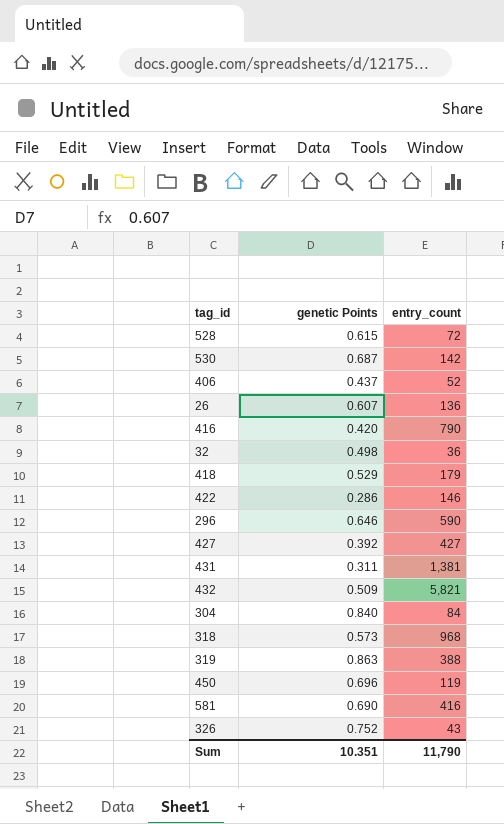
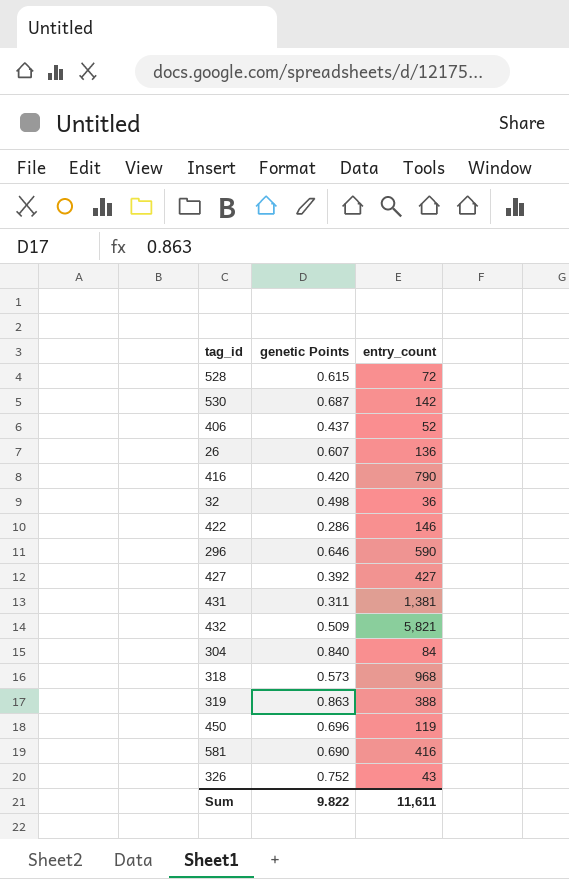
row 418: 0.529 | 179 -> none
Sum | genetic Points: 10.351 -> 9.822
Sum | entry_count: 11,790 -> 11,611

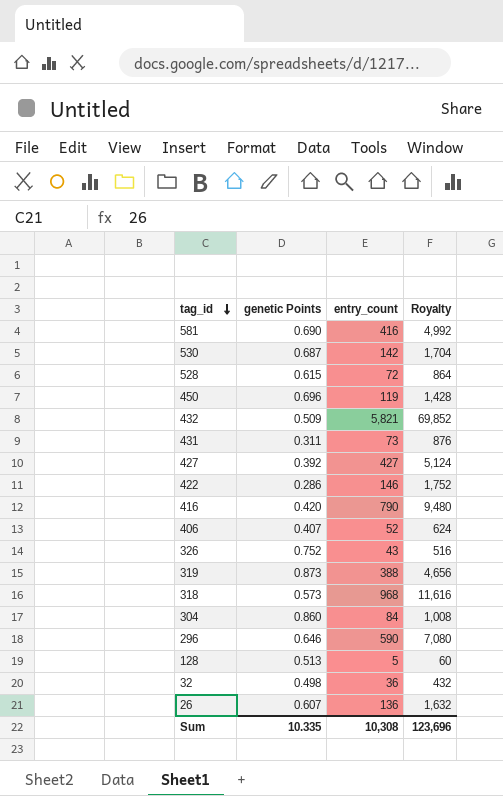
row order: none -> tag_id descending
column Royalty | formula: none -> [entry_count] * 12
431 | entry_count: 1,381 -> 73
406 | genetic Points: 0.437 -> 0.407
319 | genetic Points: 0.863 -> 0.873
304 | genetic Points: 0.840 -> 0.860
row 128: none -> 0.513 | 5 | 60
Sum | genetic Points: 9.822 -> 10.335
Sum | entry_count: 11,611 -> 10,308

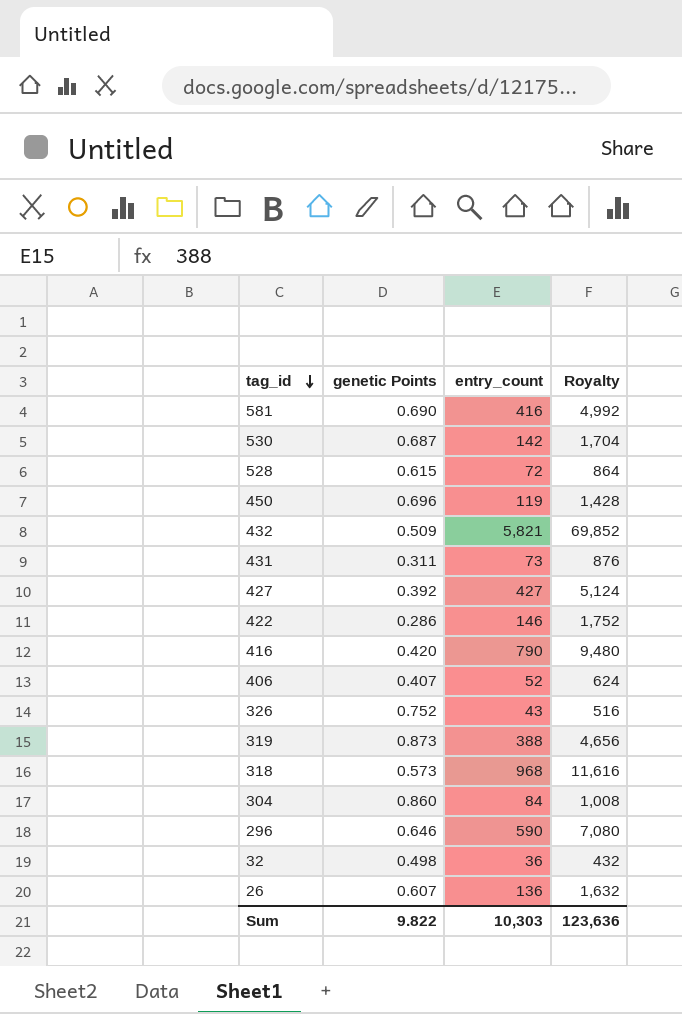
row 128: 0.513 | 5 | 60 -> none
Sum | genetic Points: 10.335 -> 9.822
Sum | entry_count: 10,308 -> 10,303
Sum | Royalty: 123,696 -> 123,636

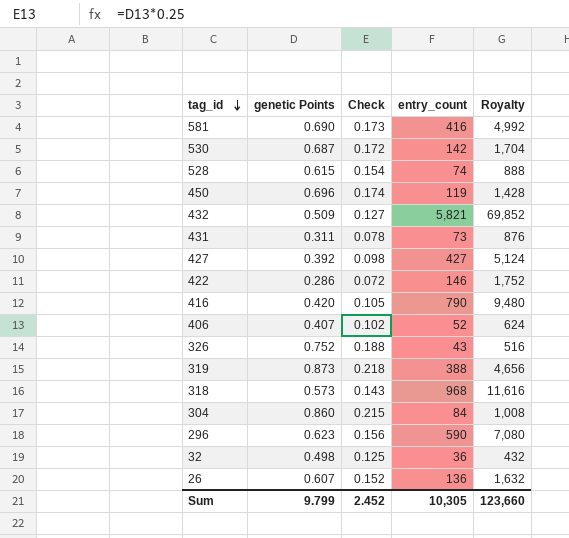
column Check | formula: none -> [genetic Points] * 0.25
528 | entry_count: 72 -> 74
528 | Royalty: 864 -> 888
296 | genetic Points: 0.646 -> 0.623
Sum | genetic Points: 9.822 -> 9.799
Sum | entry_count: 10,303 -> 10,305
Sum | Royalty: 123,636 -> 123,660

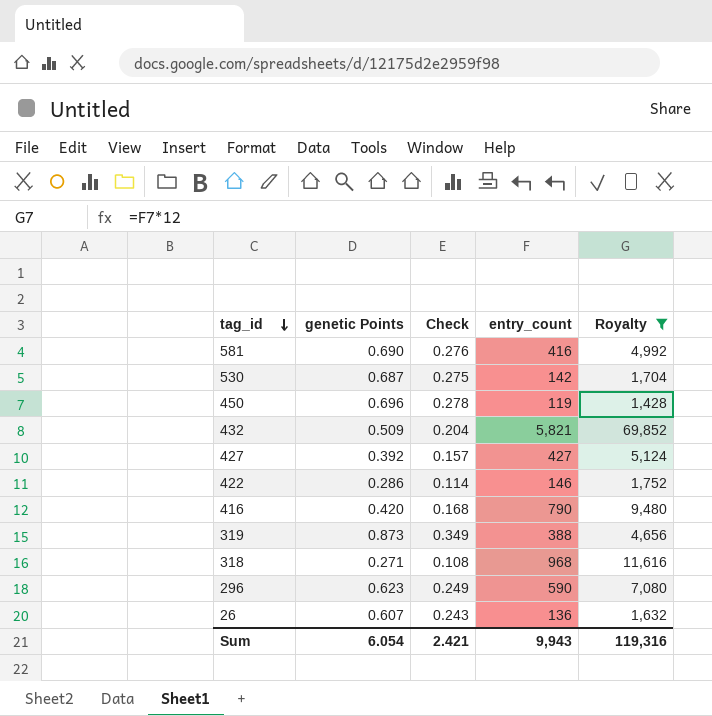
filter: none -> Royalty >= 1,428
column Check | formula: [genetic Points] * 0.25 -> [genetic Points] * 0.4
318 | genetic Points: 0.573 -> 0.271
Sum | genetic Points: 9.799 -> 6.054
Sum | Check: 2.452 -> 2.421
Sum | entry_count: 10,305 -> 9,943
Sum | Royalty: 123,660 -> 119,316

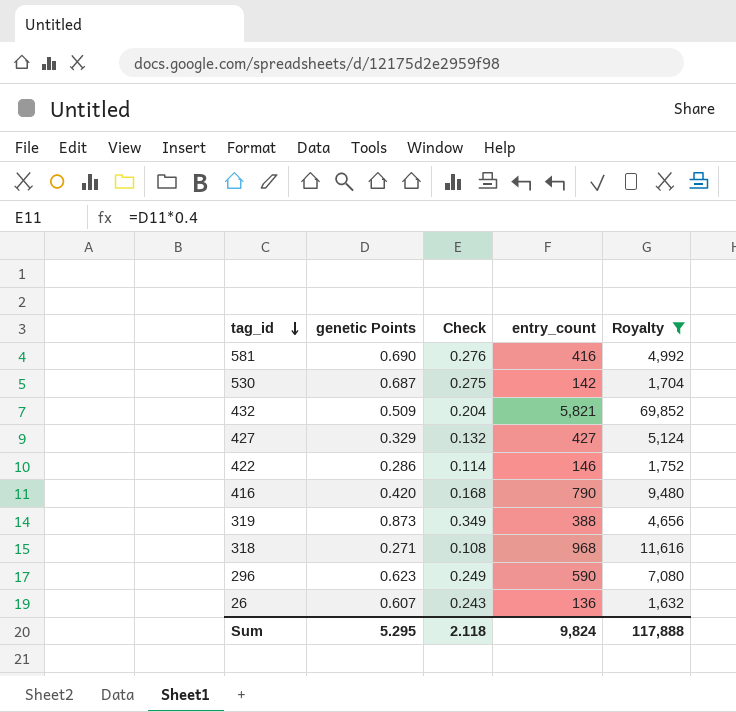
row 450: 0.696 | 0.278 | 119 | 1,428 -> none
427 | genetic Points: 0.392 -> 0.329
427 | Check: 0.157 -> 0.132
Sum | genetic Points: 6.054 -> 5.295
Sum | Check: 2.421 -> 2.118
Sum | entry_count: 9,943 -> 9,824
Sum | Royalty: 119,316 -> 117,888

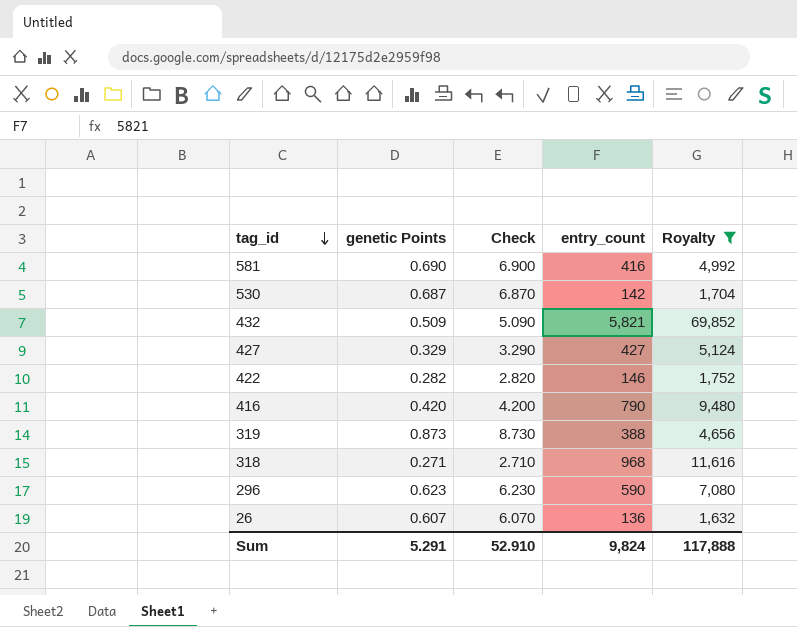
column Check | formula: [genetic Points] * 0.4 -> [genetic Points] * 10
422 | genetic Points: 0.286 -> 0.282
Sum | genetic Points: 5.295 -> 5.291
Sum | Check: 2.118 -> 52.910

